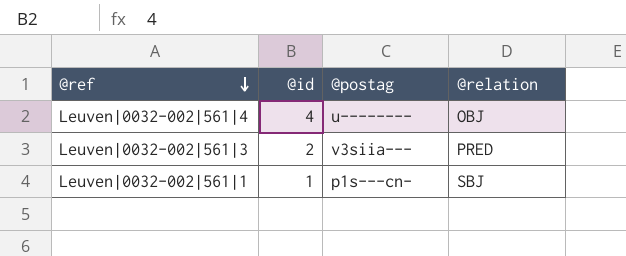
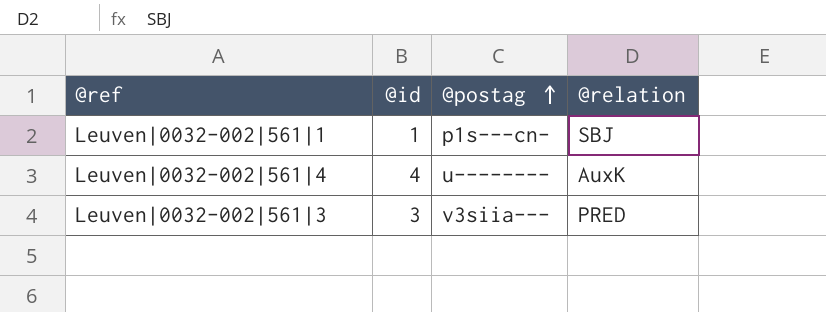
row order: @ref descending -> @postag ascending
Leuven|0032-002|561|4 | @relation: OBJ -> AuxK
Leuven|0032-002|561|3 | @id: 2 -> 3

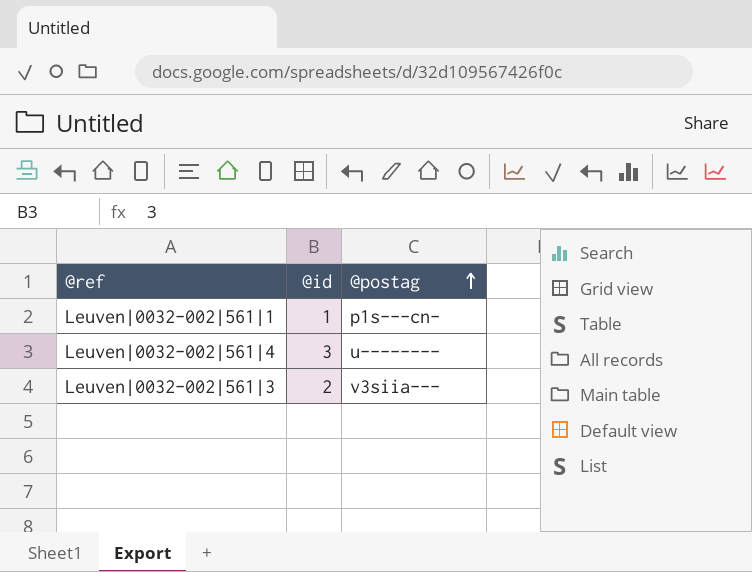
column @relation | position: 4 -> none
Leuven|0032-002|561|4 | @id: 4 -> 3
Leuven|0032-002|561|3 | @id: 3 -> 2

